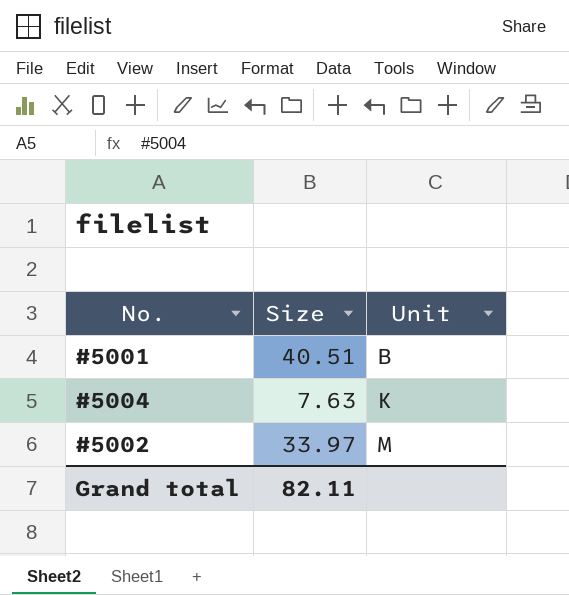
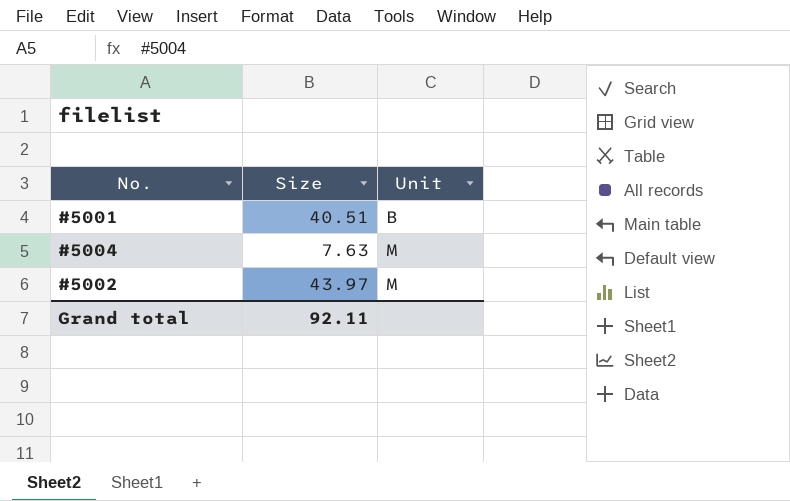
#5004 | Unit: K -> M
#5002 | Size: 33.97 -> 43.97
Grand total | Size: 82.11 -> 92.11

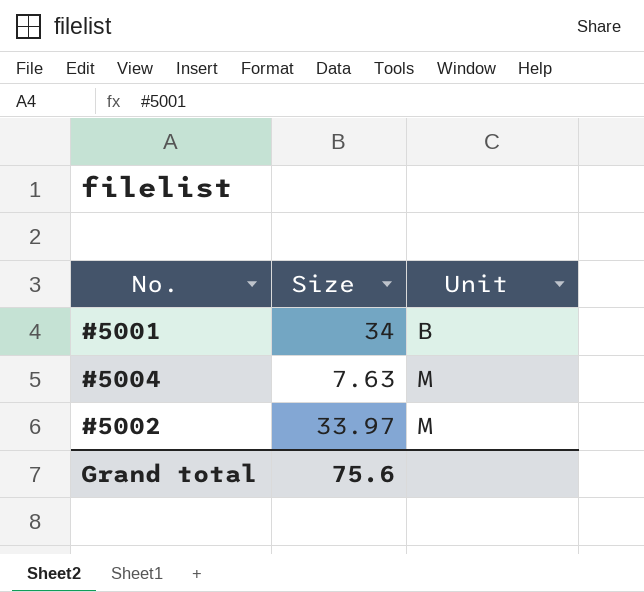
#5001 | Size: 40.51 -> 34
#5002 | Size: 43.97 -> 33.97
Grand total | Size: 92.11 -> 75.6

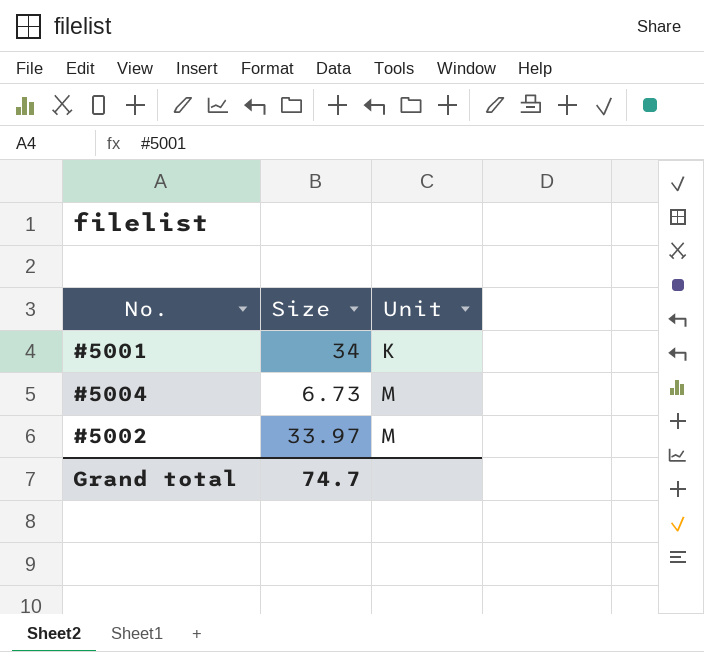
#5001 | Unit: B -> K
#5004 | Size: 7.63 -> 6.73
Grand total | Size: 75.6 -> 74.7

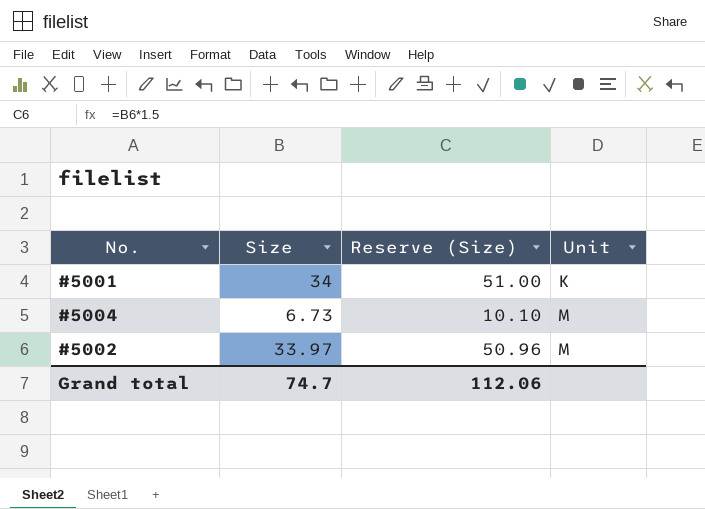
column Reserve (Size) | formula: none -> [Size] * 1.5

